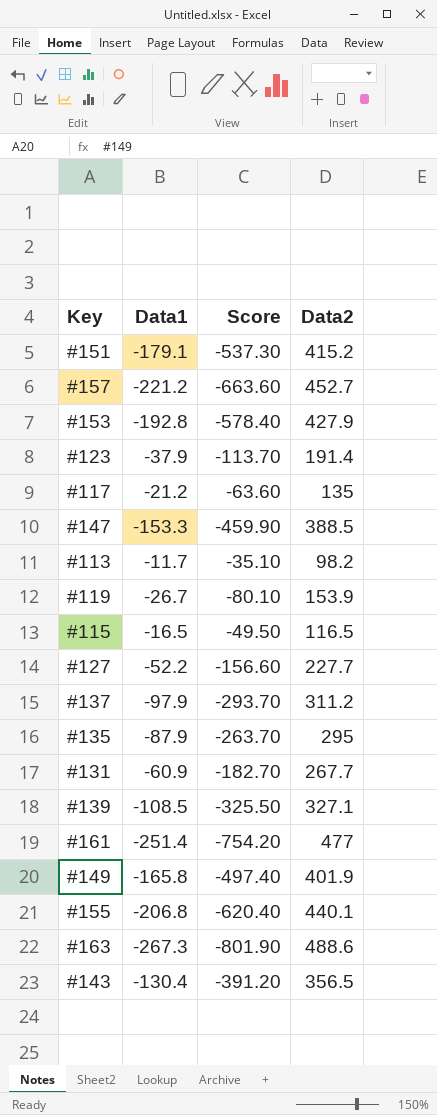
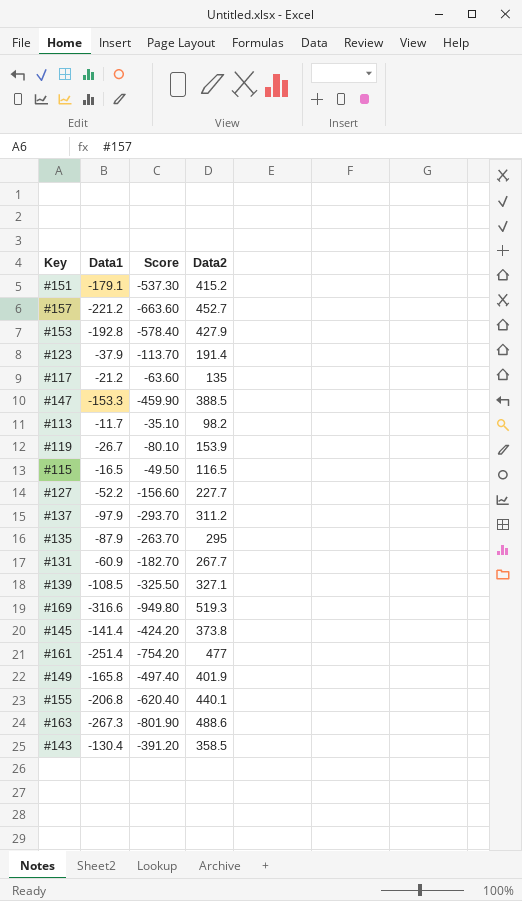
row #169: none -> -316.6 | -949.80 | 519.3
row #145: none -> -141.4 | -424.20 | 373.8
#143 | Data2: 356.5 -> 358.5

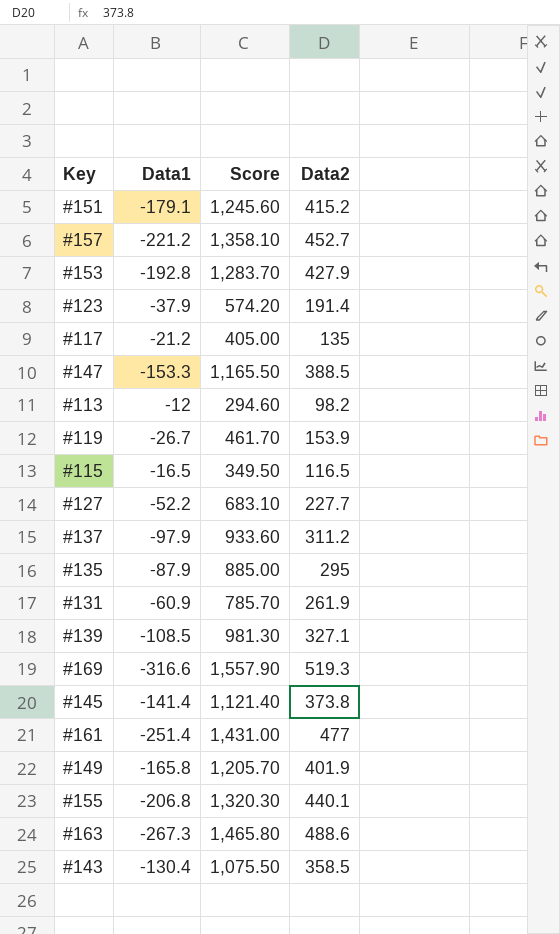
column Score | formula: [Data1] * 3 -> [Data2] * 3
#113 | Data1: -11.7 -> -12
#131 | Data2: 267.7 -> 261.9

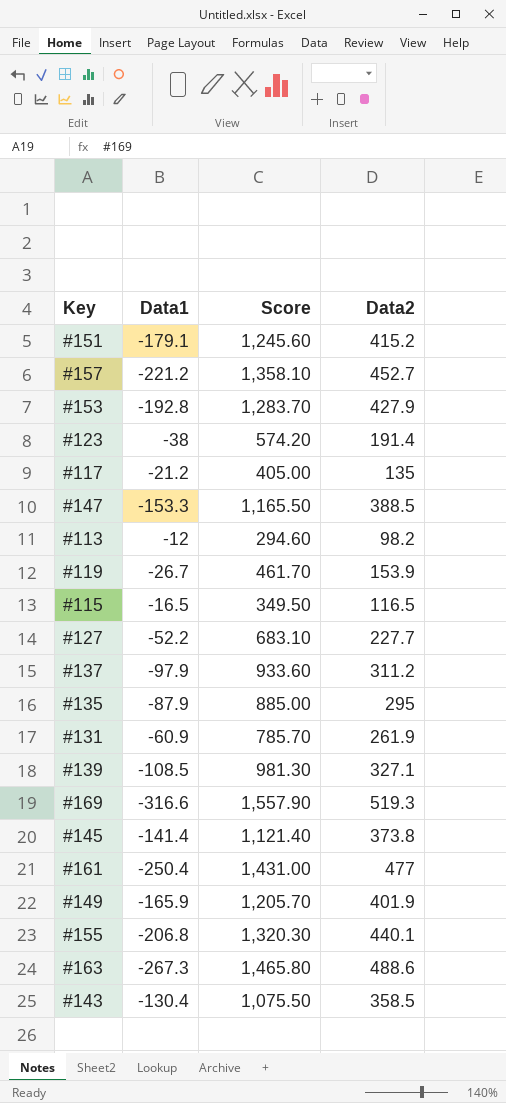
#123 | Data1: -37.9 -> -38
#161 | Data1: -251.4 -> -250.4
#149 | Data1: -165.8 -> -165.9

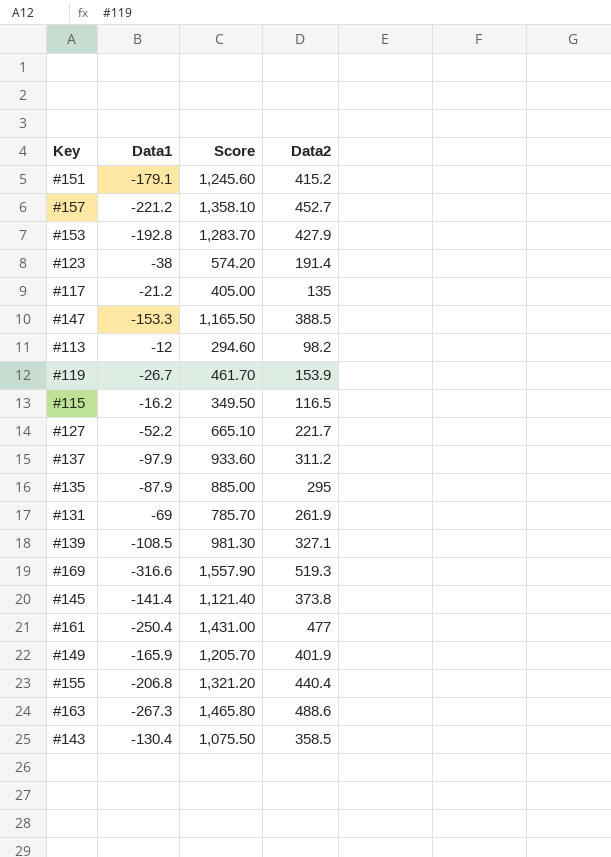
#115 | Data1: -16.5 -> -16.2
#127 | Score: 683.10 -> 665.10
#127 | Data2: 227.7 -> 221.7
#131 | Data1: -60.9 -> -69
#155 | Score: 1,320.30 -> 1,321.20
#155 | Data2: 440.1 -> 440.4

